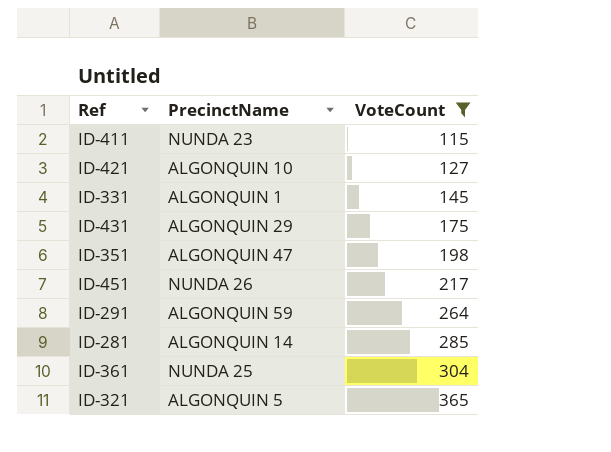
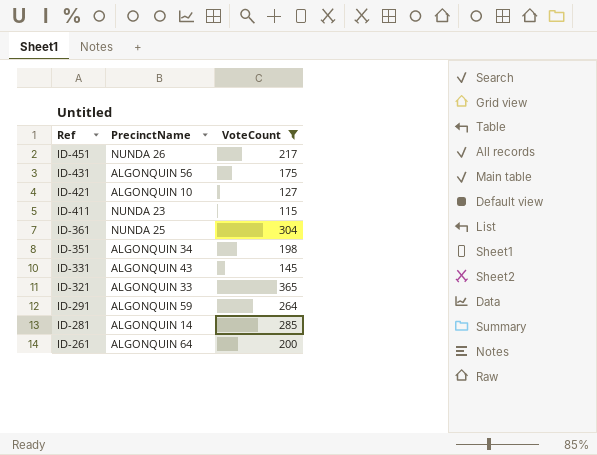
row order: VoteCount ascending -> Ref descending
ID-431 | PrecinctName: ALGONQUIN 29 -> ALGONQUIN 56
ID-351 | PrecinctName: ALGONQUIN 47 -> ALGONQUIN 34
ID-331 | PrecinctName: ALGONQUIN 1 -> ALGONQUIN 43
ID-321 | PrecinctName: ALGONQUIN 5 -> ALGONQUIN 33
row ID-261: none -> ALGONQUIN 64 | 200

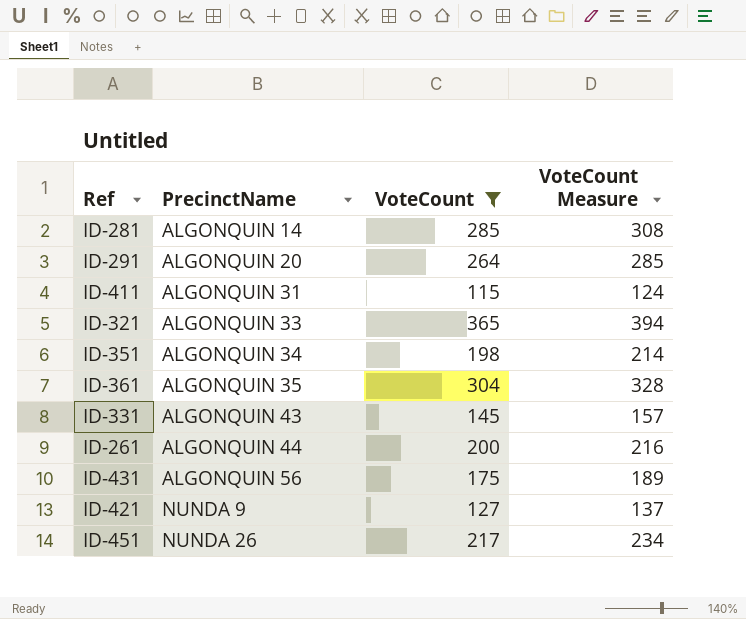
row order: Ref descending -> PrecinctName ascending
column VoteCount Measure | formula: none -> [VoteCount] * 1.08
ID-291 | PrecinctName: ALGONQUIN 59 -> ALGONQUIN 20
ID-411 | PrecinctName: NUNDA 23 -> ALGONQUIN 31
ID-361 | PrecinctName: NUNDA 25 -> ALGONQUIN 35
ID-261 | PrecinctName: ALGONQUIN 64 -> ALGONQUIN 44
ID-421 | PrecinctName: ALGONQUIN 10 -> NUNDA 9

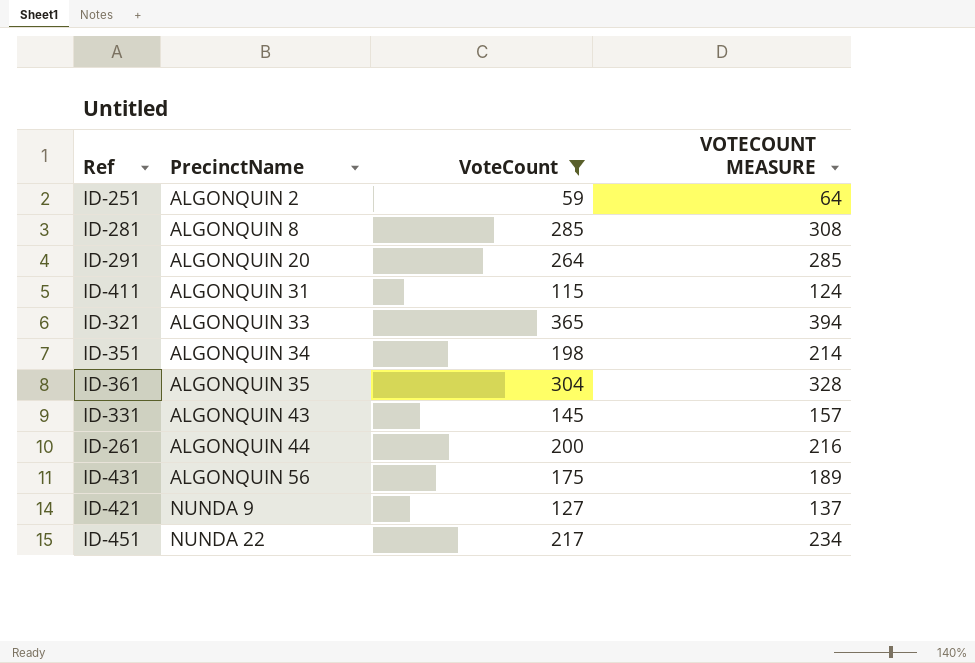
column name: VoteCount Measure -> VOTECOUNT MEASURE
row ID-251: none -> ALGONQUIN 2 | 59 | 64
ID-281 | PrecinctName: ALGONQUIN 14 -> ALGONQUIN 8
ID-451 | PrecinctName: NUNDA 26 -> NUNDA 22

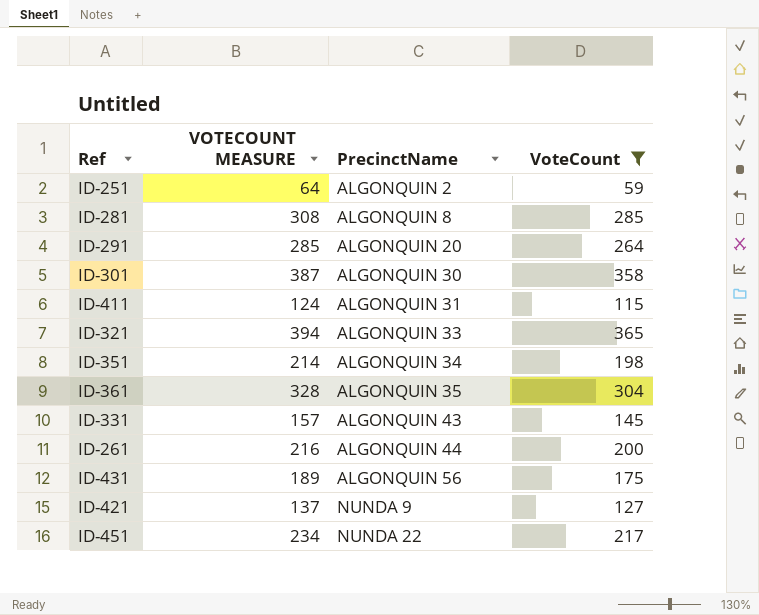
column VOTECOUNT MEASURE | position: 4 -> 2
row ID-301: none -> 387 | ALGONQUIN 30 | 358

